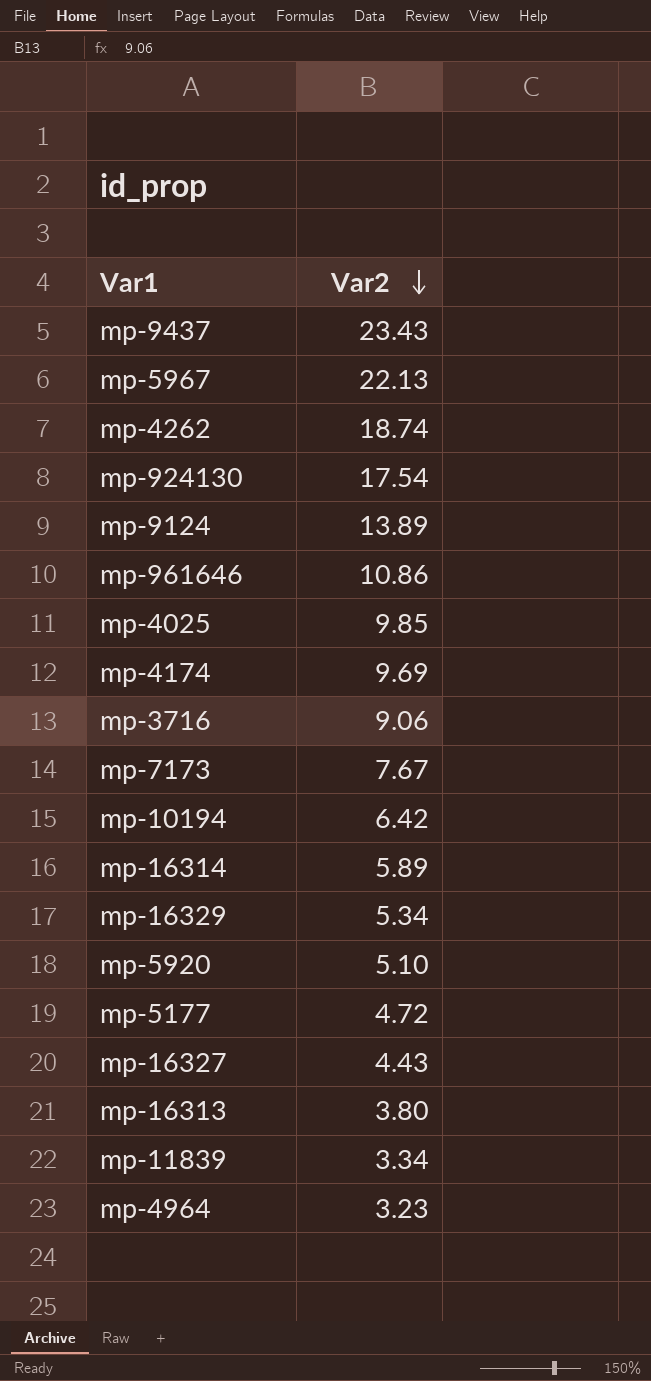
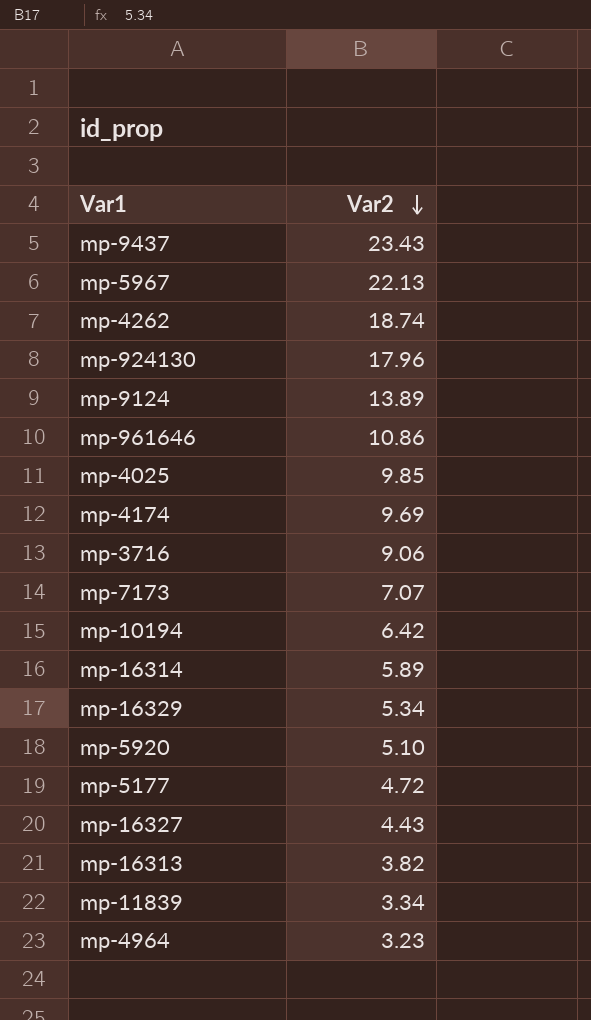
mp-924130 | Var2: 17.54 -> 17.96
mp-7173 | Var2: 7.67 -> 7.07
mp-16313 | Var2: 3.80 -> 3.82

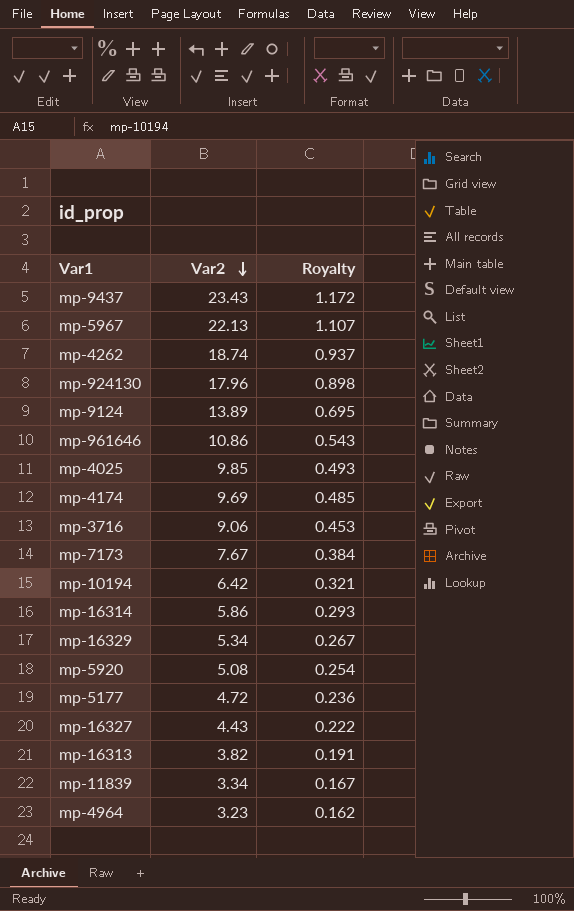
column Royalty | formula: none -> [Var2] * 0.05
mp-7173 | Var2: 7.07 -> 7.67
mp-16314 | Var2: 5.89 -> 5.86
mp-5920 | Var2: 5.10 -> 5.08

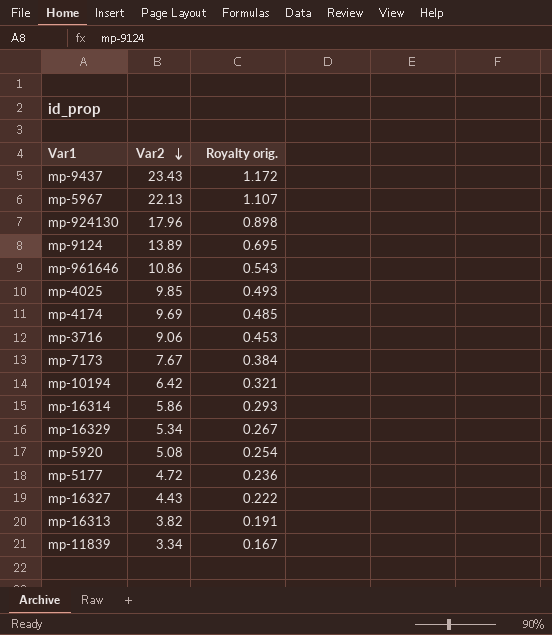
column name: Royalty -> Royalty orig.
row mp-4262: 18.74 | 0.937 -> none
row mp-4964: 3.23 | 0.162 -> none

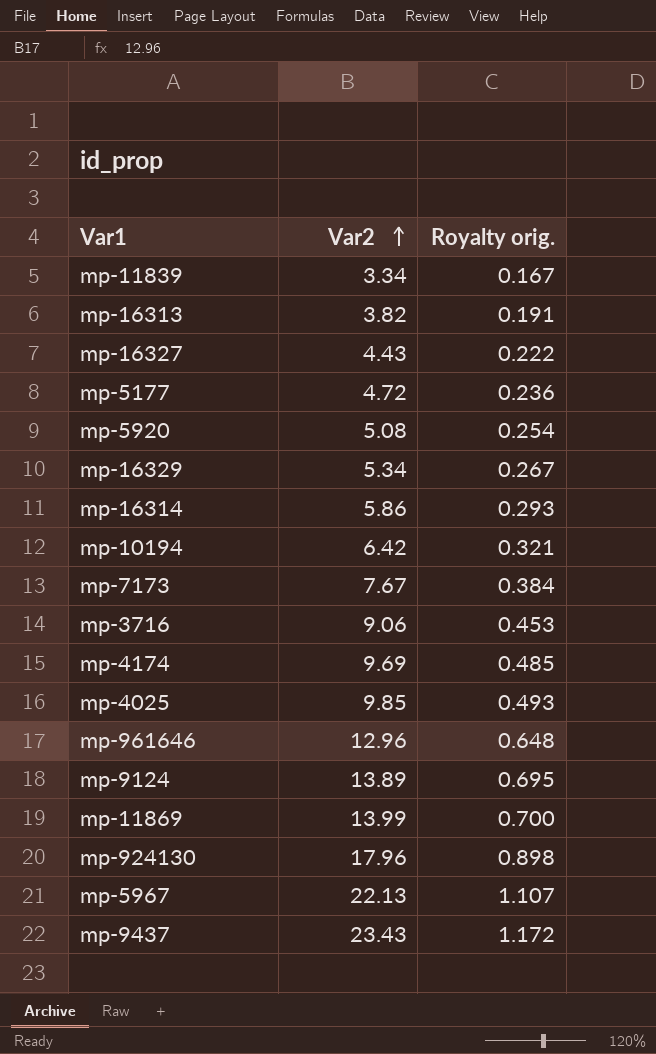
row order: Var2 descending -> Var2 ascending
mp-961646 | Var2: 10.86 -> 12.96
mp-961646 | Royalty orig.: 0.543 -> 0.648
row mp-11869: none -> 13.99 | 0.700

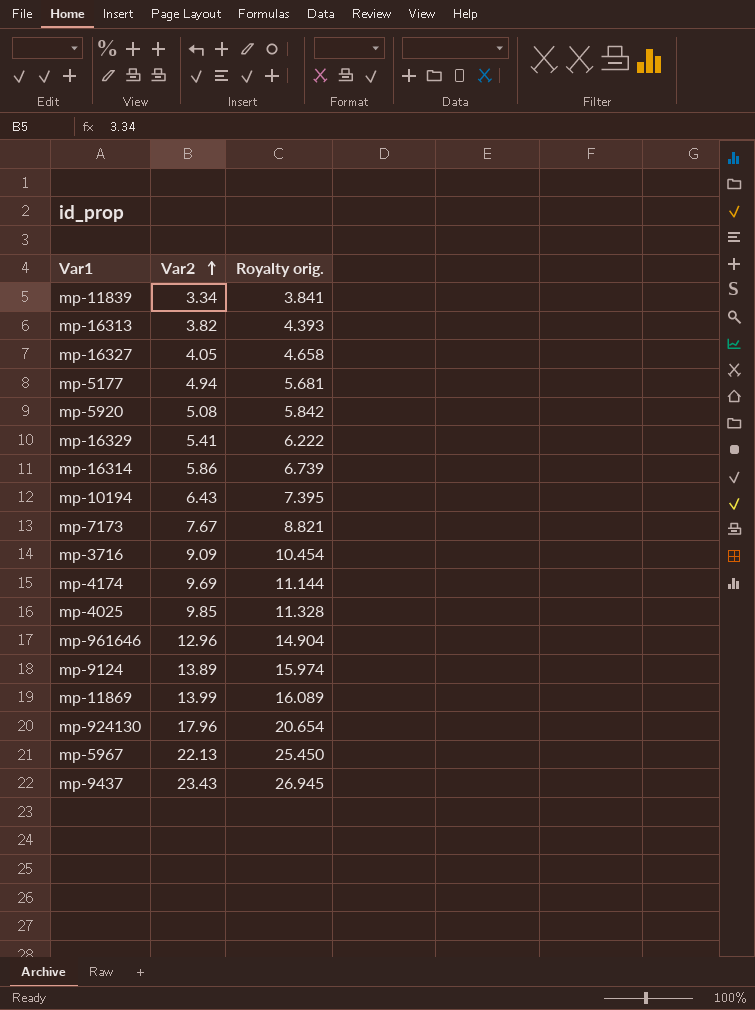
column Royalty orig. | formula: [Var2] * 0.05 -> [Var2] * 1.15
mp-16327 | Var2: 4.43 -> 4.05
mp-5177 | Var2: 4.72 -> 4.94
mp-16329 | Var2: 5.34 -> 5.41
mp-10194 | Var2: 6.42 -> 6.43
mp-3716 | Var2: 9.06 -> 9.09

